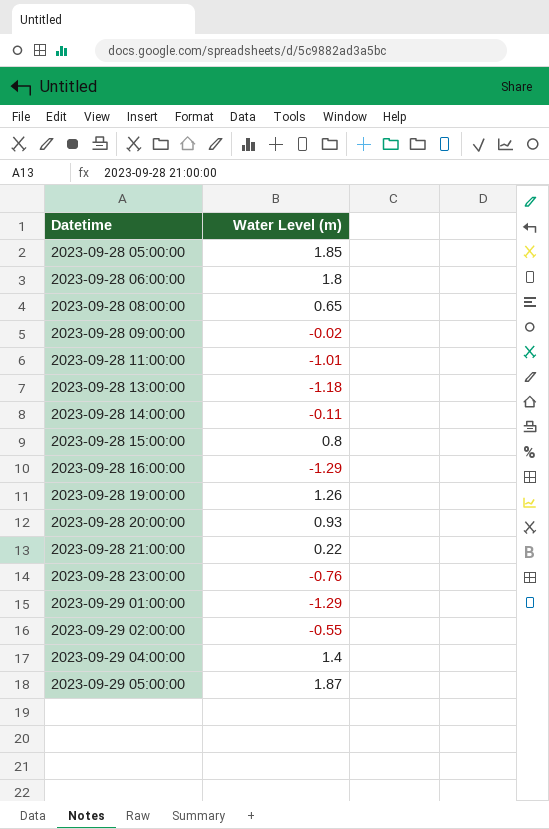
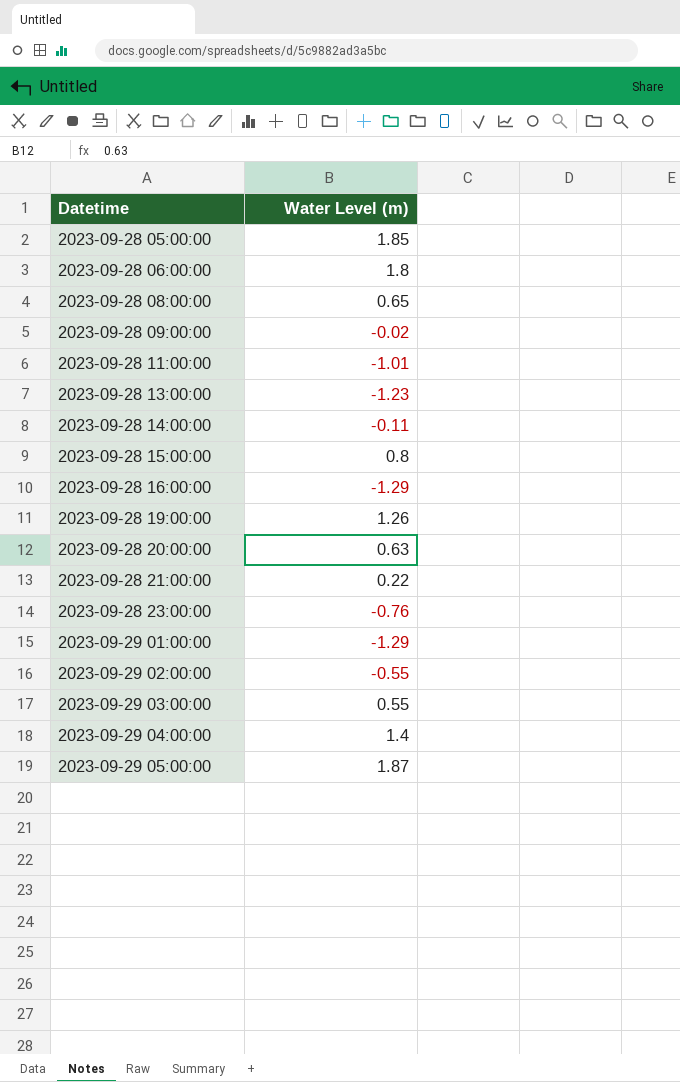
2023-09-28 13:00:00 | Water Level (m): -1.18 -> -1.23
2023-09-28 20:00:00 | Water Level (m): 0.93 -> 0.63
row 2023-09-29 03:00:00: none -> 0.55

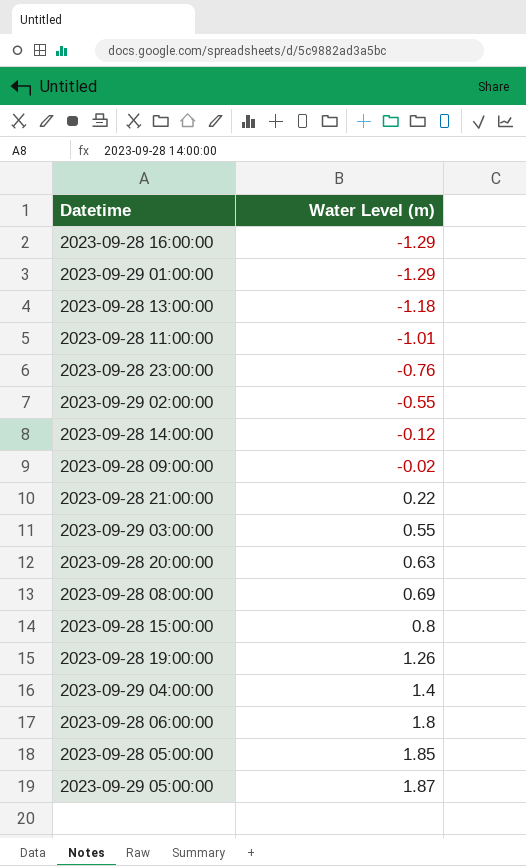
row order: Datetime ascending -> Water Level (m) ascending
2023-09-28 13:00:00 | Water Level (m): -1.23 -> -1.18
2023-09-28 14:00:00 | Water Level (m): -0.11 -> -0.12
2023-09-28 08:00:00 | Water Level (m): 0.65 -> 0.69

